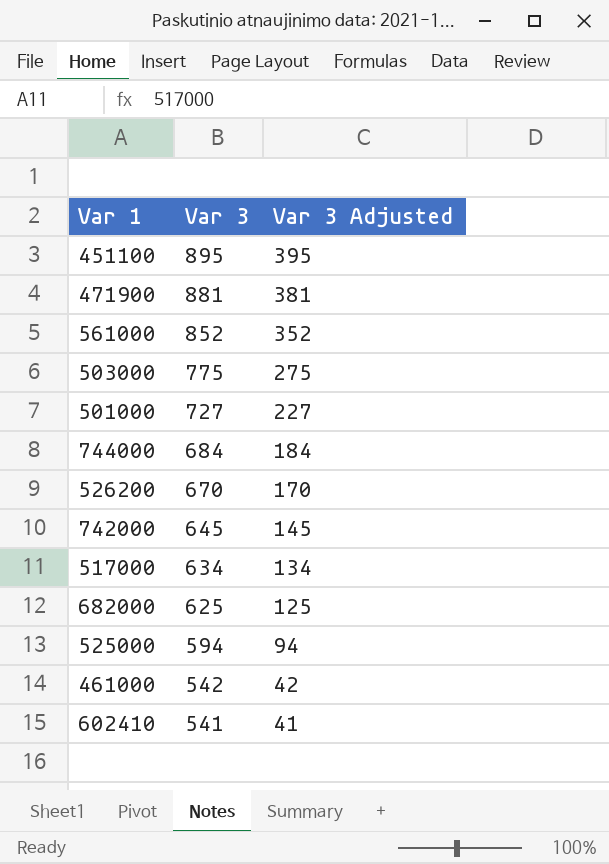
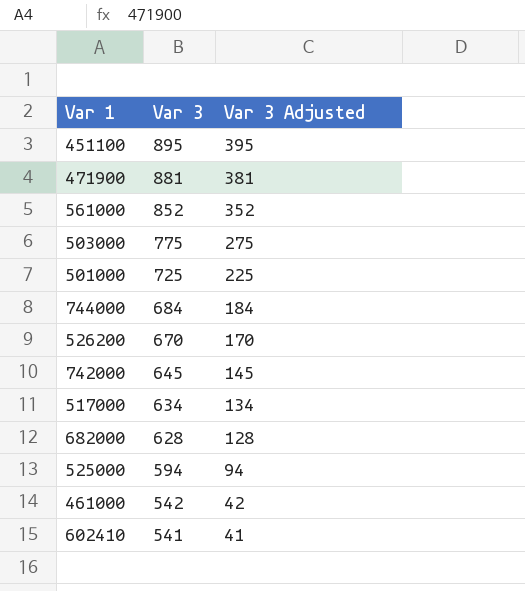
501000 | Var 3: 727 -> 725
501000 | Var 3 Adjusted: 227 -> 225
682000 | Var 3: 625 -> 628
682000 | Var 3 Adjusted: 125 -> 128

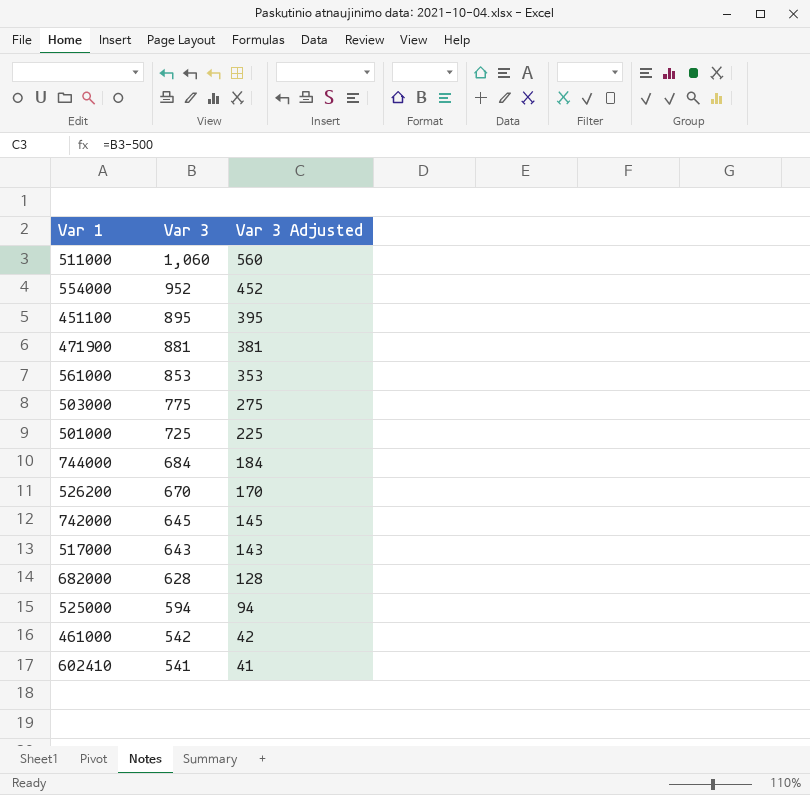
row 511000: none -> 1,060 | 560
row 554000: none -> 952 | 452
561000 | Var 3: 852 -> 853
561000 | Var 3 Adjusted: 352 -> 353
517000 | Var 3: 634 -> 643
517000 | Var 3 Adjusted: 134 -> 143

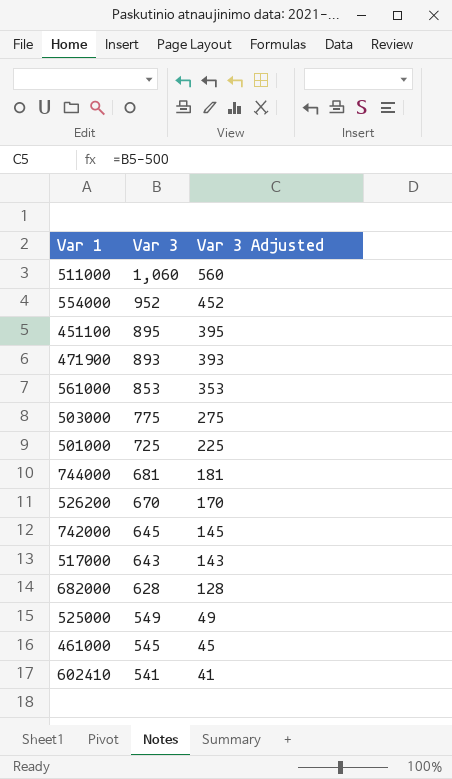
471900 | Var 3: 881 -> 893
471900 | Var 3 Adjusted: 381 -> 393
744000 | Var 3: 684 -> 681
744000 | Var 3 Adjusted: 184 -> 181
525000 | Var 3: 594 -> 549
525000 | Var 3 Adjusted: 94 -> 49
461000 | Var 3: 542 -> 545
461000 | Var 3 Adjusted: 42 -> 45

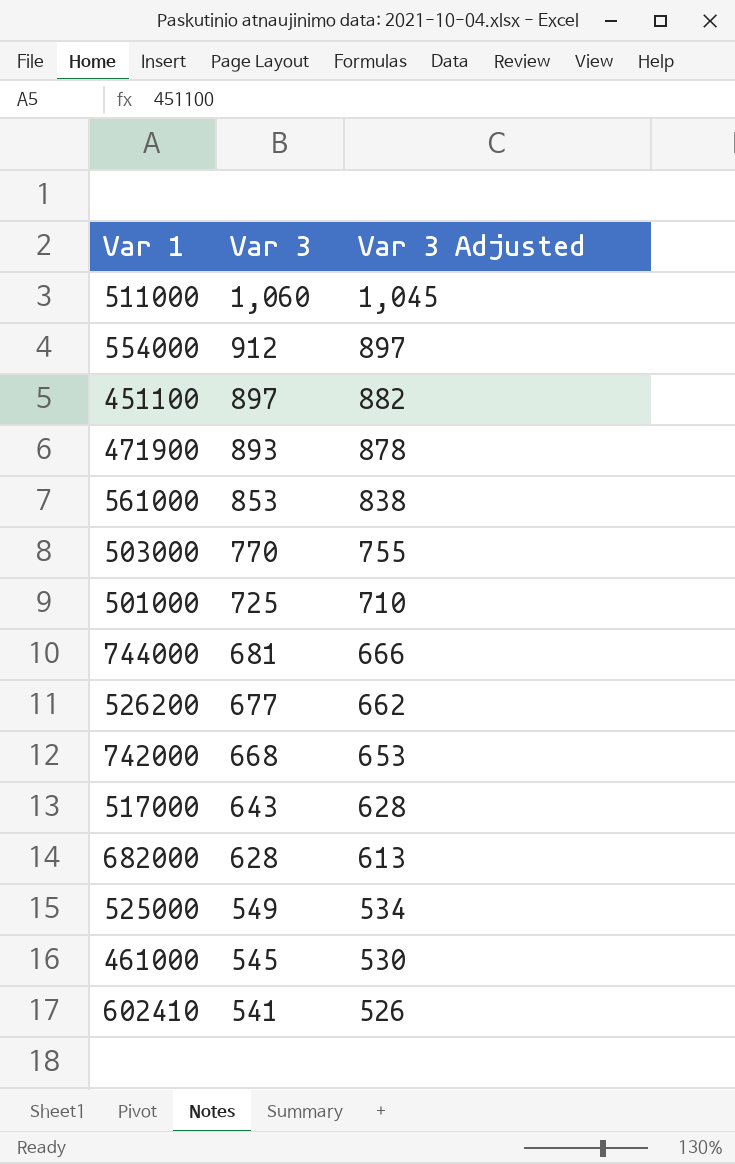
column Var 3 Adjusted | formula: [Var 3] - 500 -> [Var 3] - 15
554000 | Var 3: 952 -> 912
451100 | Var 3: 895 -> 897
503000 | Var 3: 775 -> 770
526200 | Var 3: 670 -> 677
742000 | Var 3: 645 -> 668

